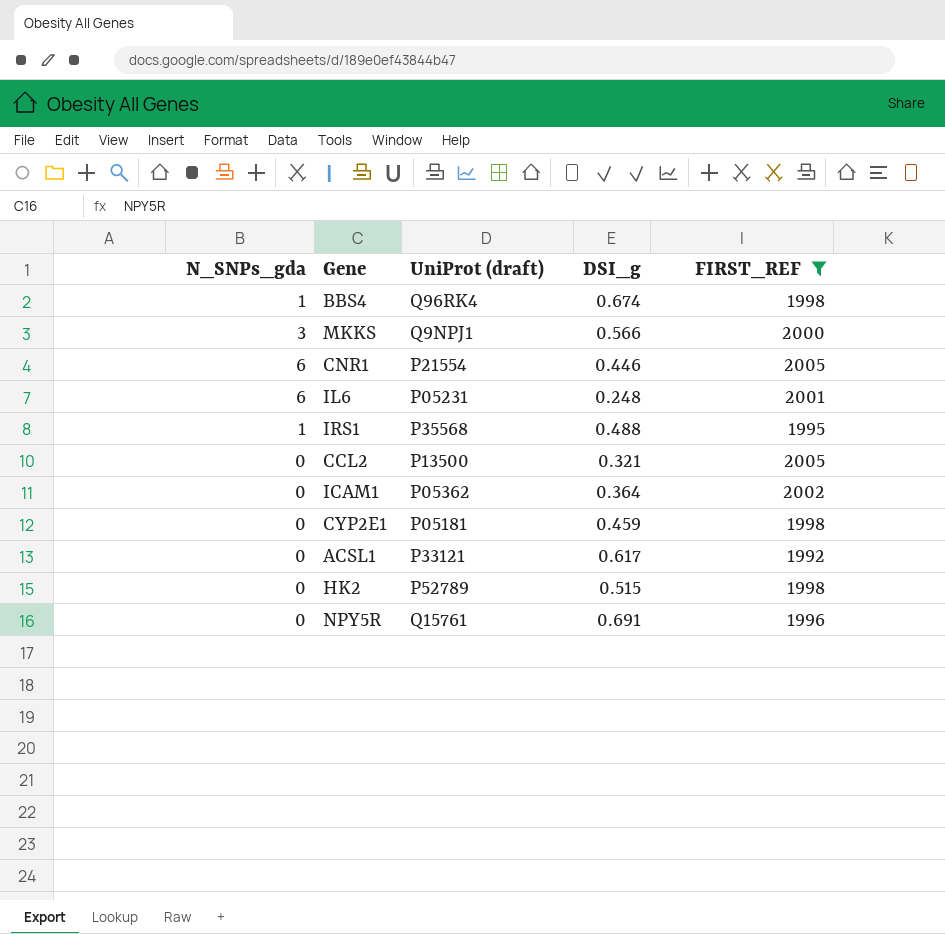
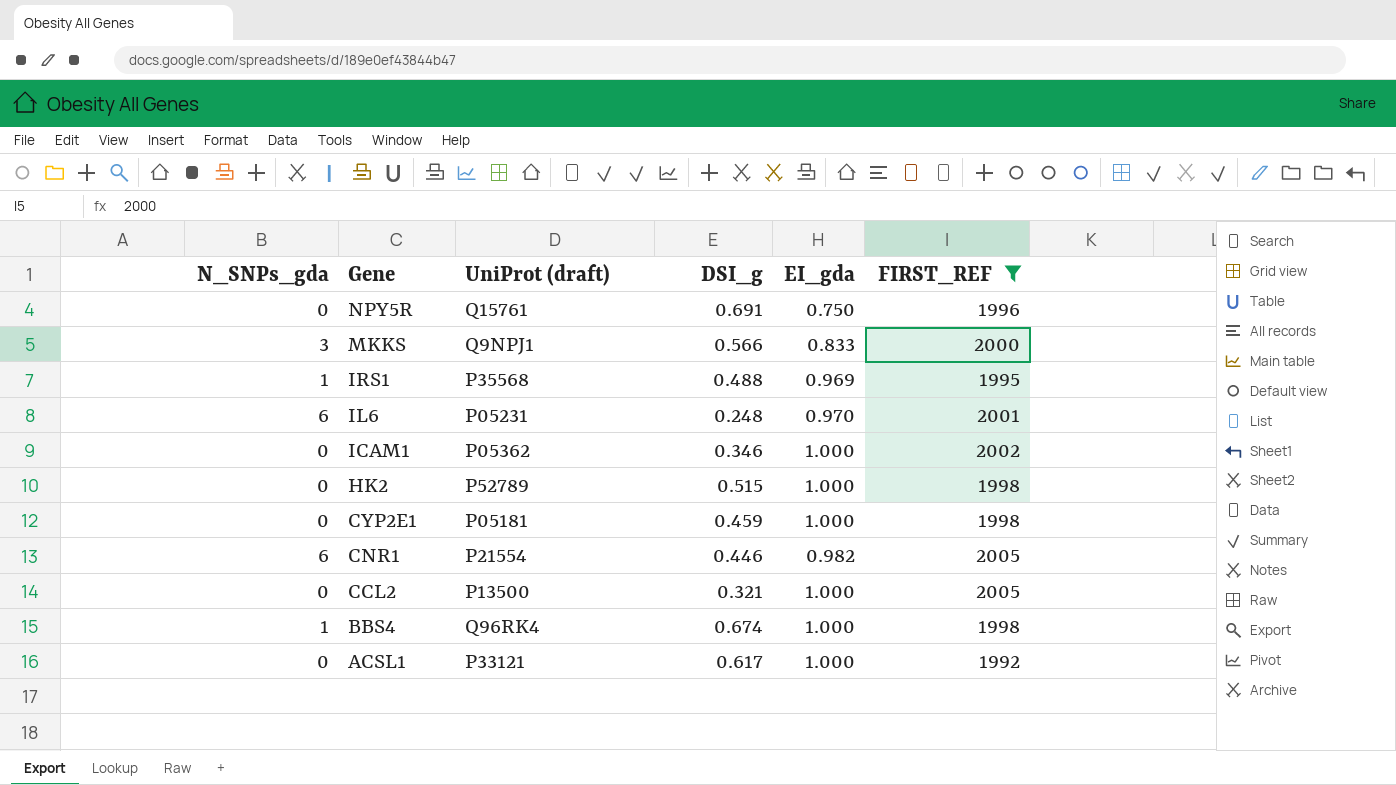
row order: none -> Gene descending
column EI_gda | position: none -> 5
ICAM1 | DSI_g: 0.364 -> 0.346

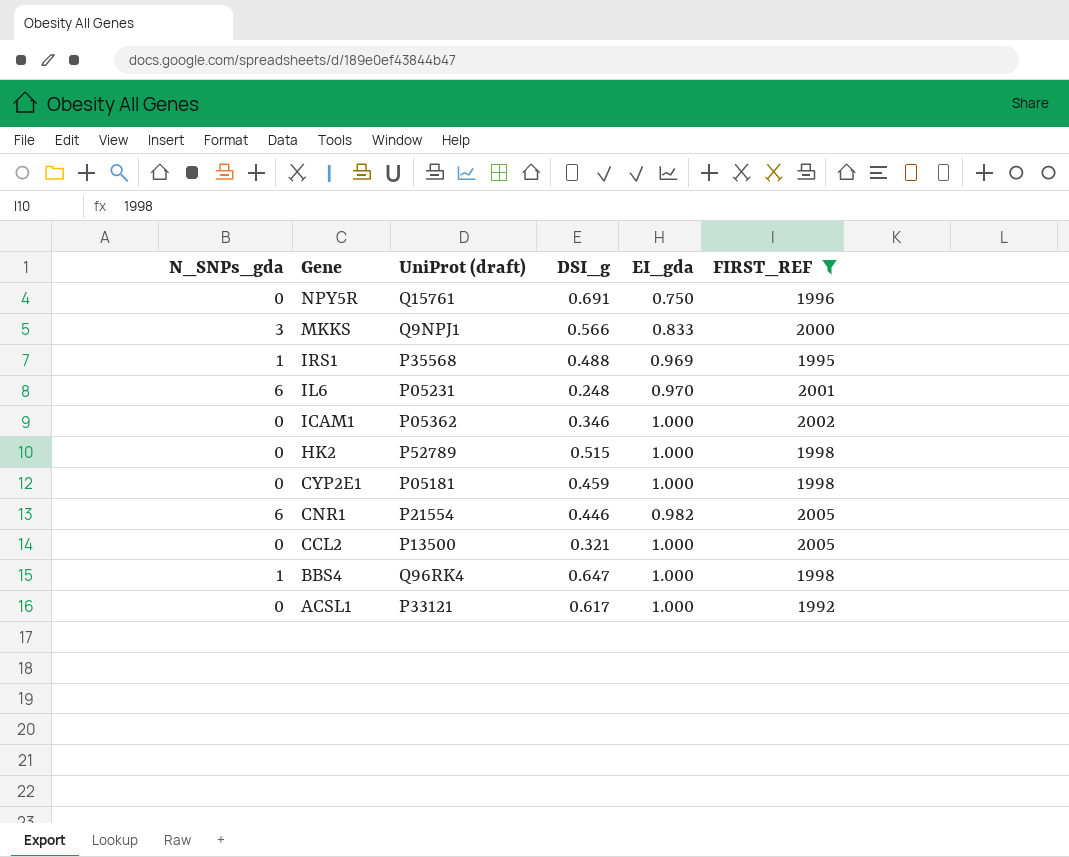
BBS4 | DSI_g: 0.674 -> 0.647

